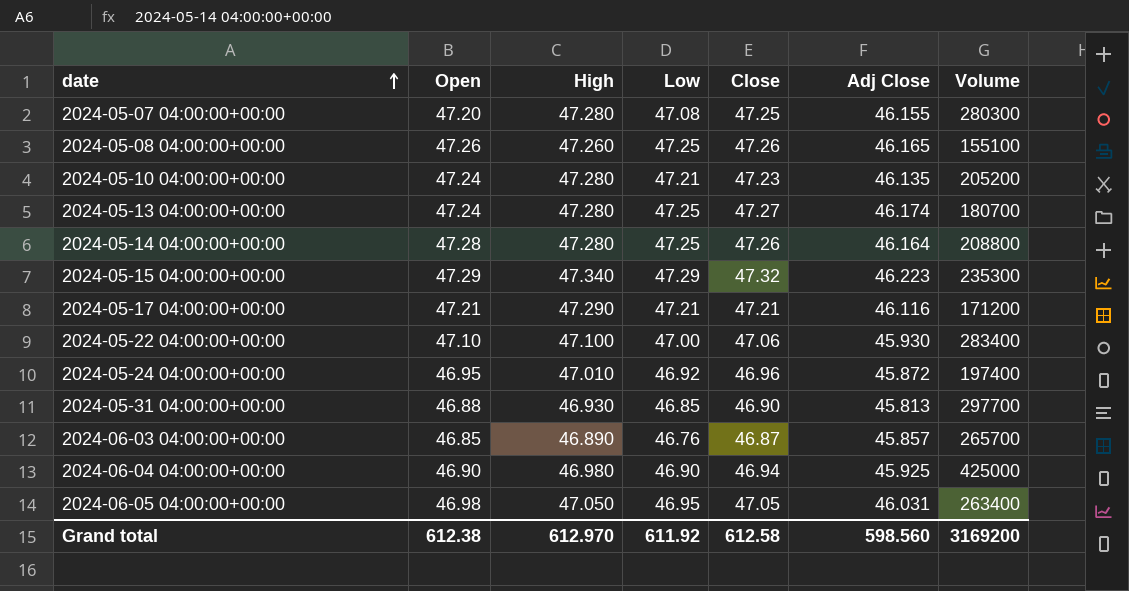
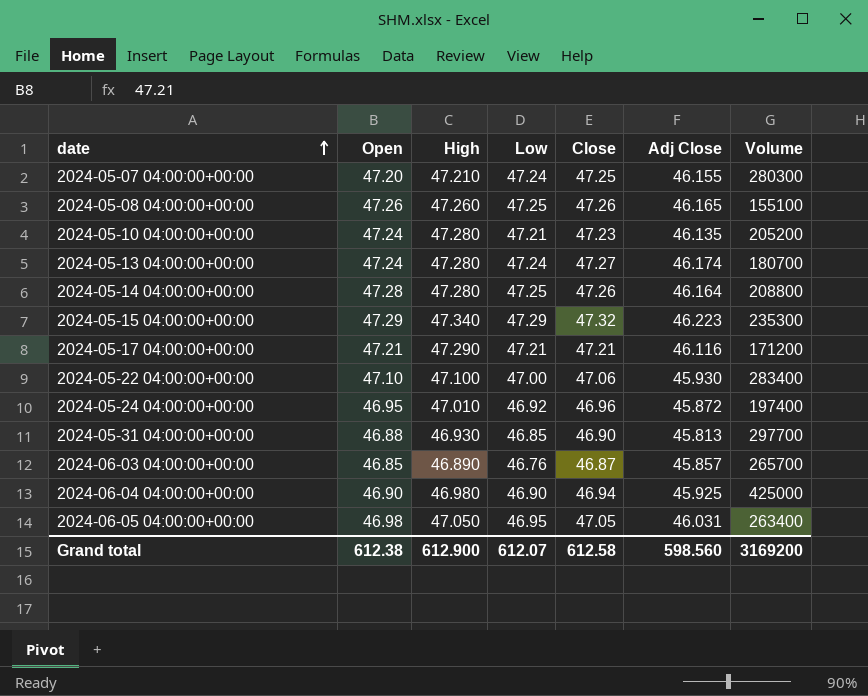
2024-05-07 04:00:00+00:00 | High: 47.280 -> 47.210
2024-05-07 04:00:00+00:00 | Low: 47.08 -> 47.24
2024-05-13 04:00:00+00:00 | Low: 47.25 -> 47.24
Grand total | High: 612.970 -> 612.900
Grand total | Low: 611.92 -> 612.07

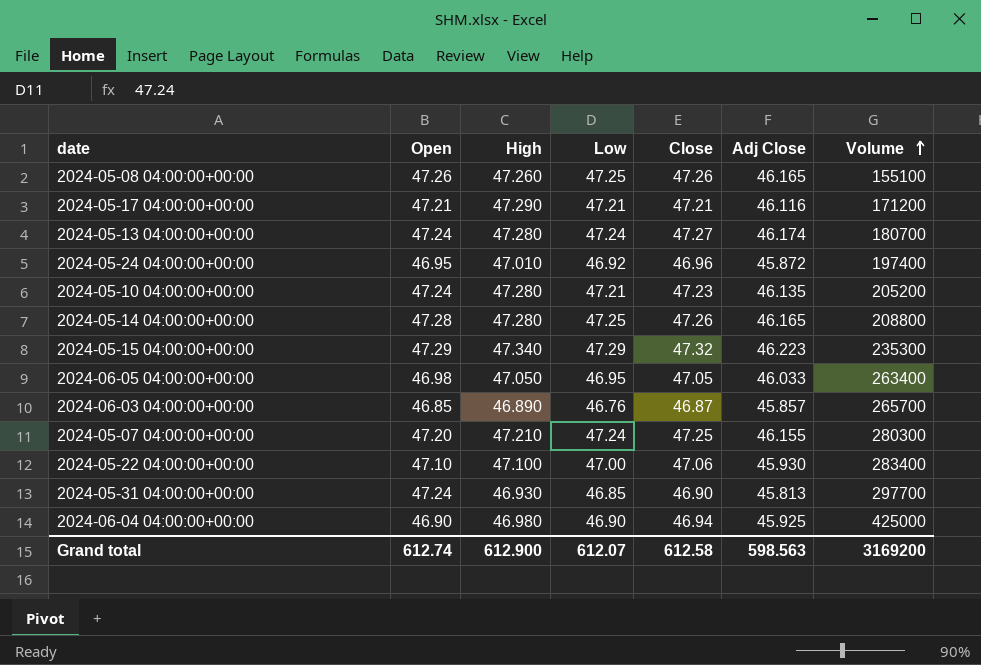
row order: date ascending -> Volume ascending
2024-05-14 04:00:00+00:00 | Adj Close: 46.164 -> 46.165
2024-06-05 04:00:00+00:00 | Adj Close: 46.031 -> 46.033
2024-05-31 04:00:00+00:00 | Open: 46.88 -> 47.24
Grand total | Open: 612.38 -> 612.74
Grand total | Adj Close: 598.560 -> 598.563

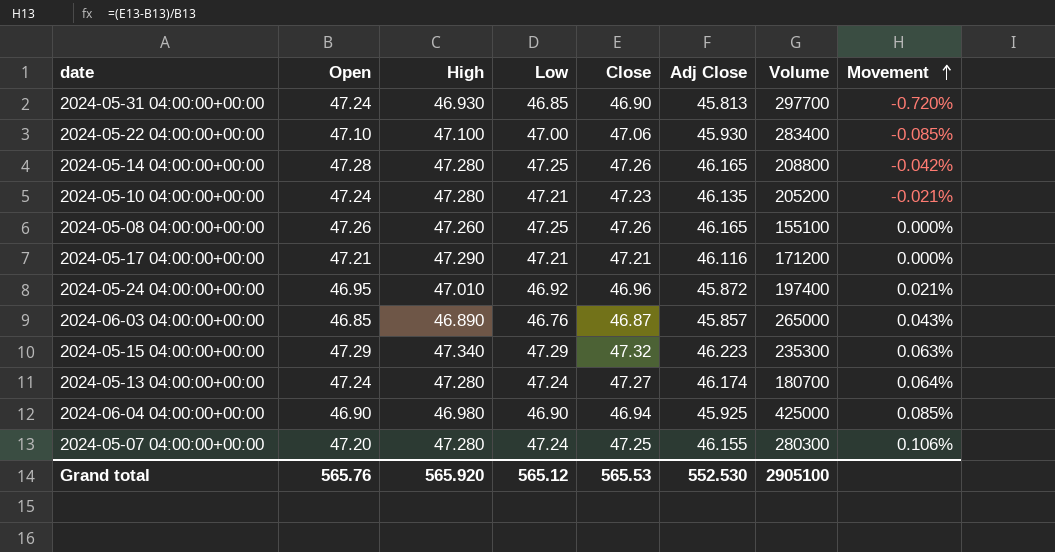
row order: Volume ascending -> Movement ascending
column Movement | formula: none -> ([Close] - [Open]) / [Open]
row 2024-06-05 04:00:00+00:00: 46.98 | 47.050 | 46.95 | 47.05 | 46.033 | 263400 -> none
2024-06-03 04:00:00+00:00 | Volume: 265700 -> 265000
2024-05-07 04:00:00+00:00 | High: 47.210 -> 47.280
Grand total | Open: 612.74 -> 565.76
Grand total | High: 612.900 -> 565.920
Grand total | Low: 612.07 -> 565.12
Grand total | Close: 612.58 -> 565.53
Grand total | Adj Close: 598.563 -> 552.530
Grand total | Volume: 3169200 -> 2905100

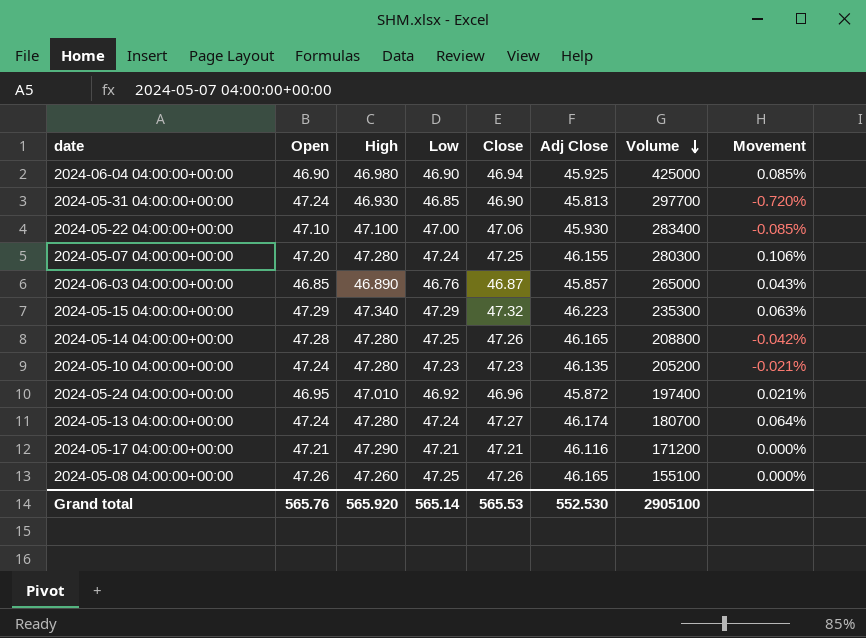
row order: Movement ascending -> Volume descending
2024-05-10 04:00:00+00:00 | Low: 47.21 -> 47.23
Grand total | Low: 565.12 -> 565.14

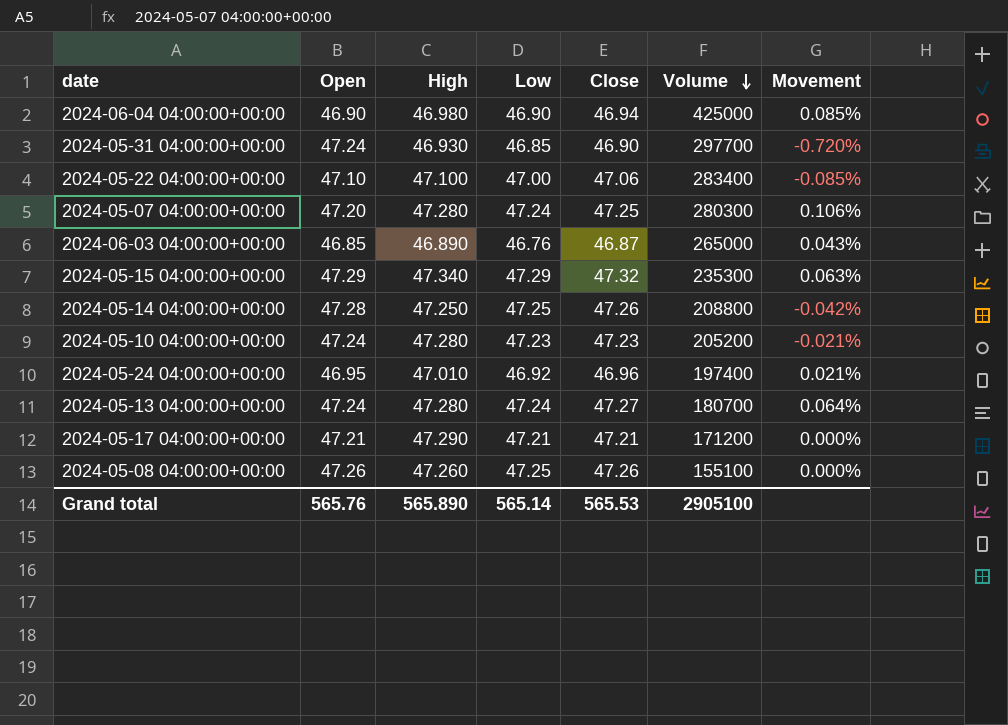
column Adj Close | position: 6 -> none
2024-05-14 04:00:00+00:00 | High: 47.280 -> 47.250
Grand total | High: 565.920 -> 565.890

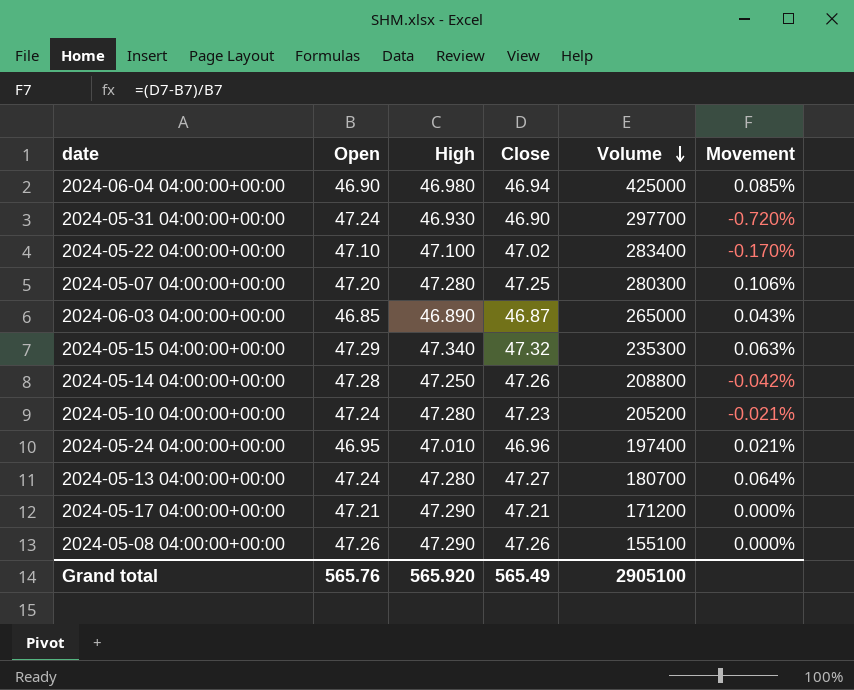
column Low | position: 4 -> none
2024-05-22 04:00:00+00:00 | Close: 47.06 -> 47.02
2024-05-22 04:00:00+00:00 | Movement: -0.085% -> -0.170%
2024-05-08 04:00:00+00:00 | High: 47.260 -> 47.290
Grand total | High: 565.890 -> 565.920
Grand total | Close: 565.53 -> 565.49

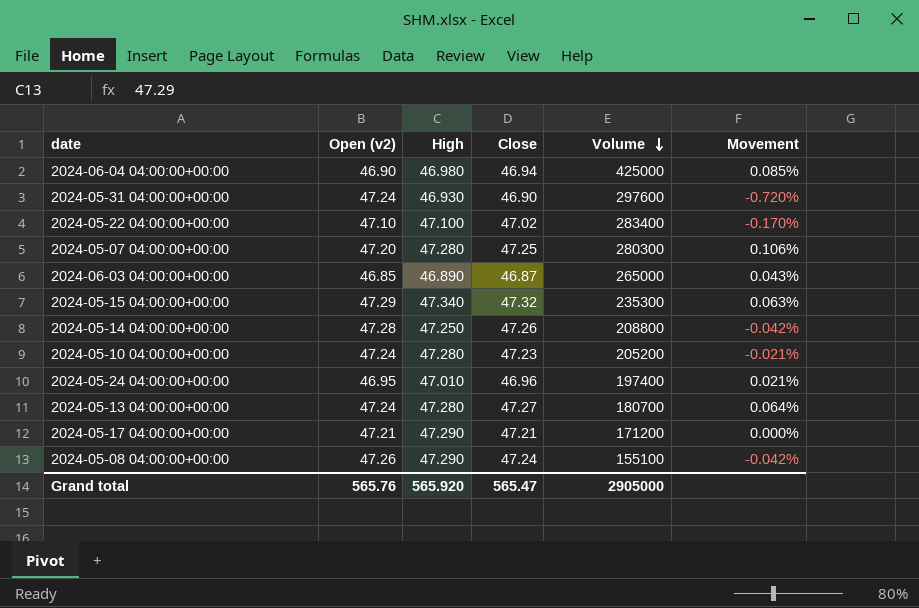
column name: Open -> Open (v2)
2024-05-31 04:00:00+00:00 | Volume: 297700 -> 297600
2024-05-08 04:00:00+00:00 | Close: 47.26 -> 47.24
2024-05-08 04:00:00+00:00 | Movement: 0.000% -> -0.042%
Grand total | Close: 565.49 -> 565.47
Grand total | Volume: 2905100 -> 2905000

